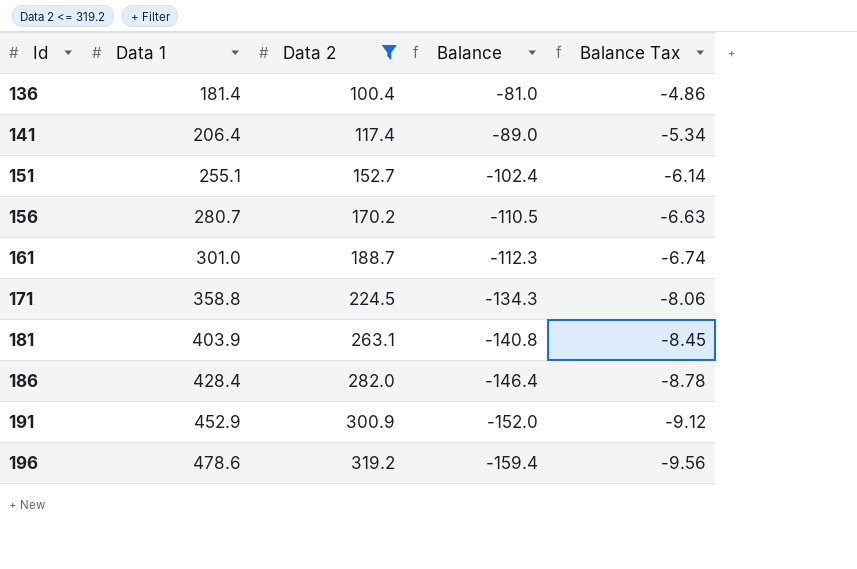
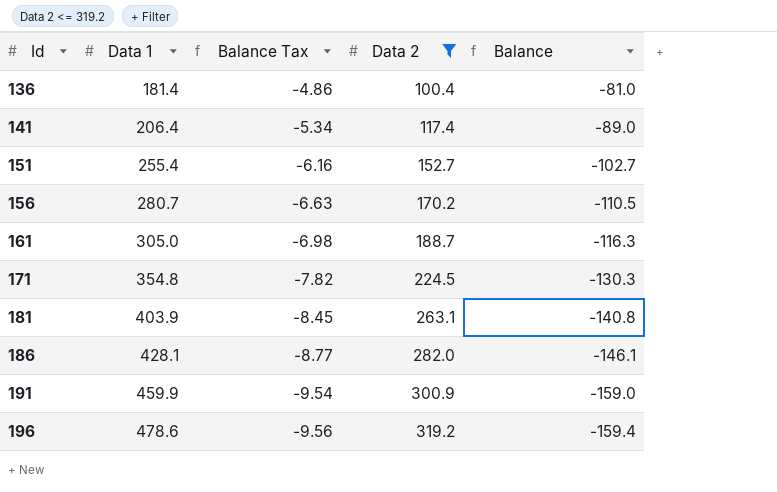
column Balance Tax | position: 5 -> 3
151 | Data 1: 255.1 -> 255.4
151 | Balance Tax: -6.14 -> -6.16
151 | Balance: -102.4 -> -102.7
161 | Data 1: 301.0 -> 305.0
161 | Balance Tax: -6.74 -> -6.98
161 | Balance: -112.3 -> -116.3
171 | Data 1: 358.8 -> 354.8
171 | Balance Tax: -8.06 -> -7.82
171 | Balance: -134.3 -> -130.3
186 | Data 1: 428.4 -> 428.1
186 | Balance Tax: -8.78 -> -8.77
186 | Balance: -146.4 -> -146.1
191 | Data 1: 452.9 -> 459.9
191 | Balance Tax: -9.12 -> -9.54
191 | Balance: -152.0 -> -159.0

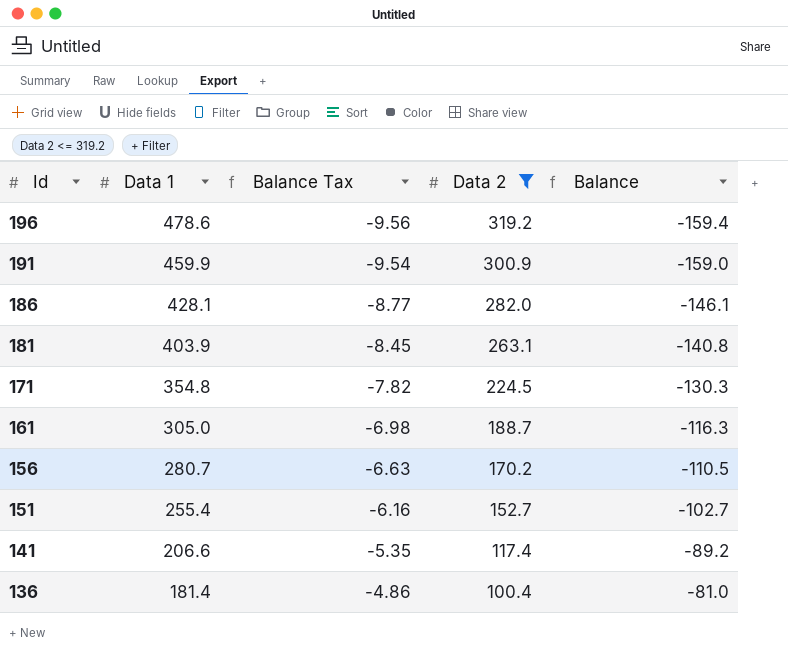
row order: Id ascending -> Id descending
141 | Data 1: 206.4 -> 206.6
141 | Balance Tax: -5.34 -> -5.35
141 | Balance: -89.0 -> -89.2

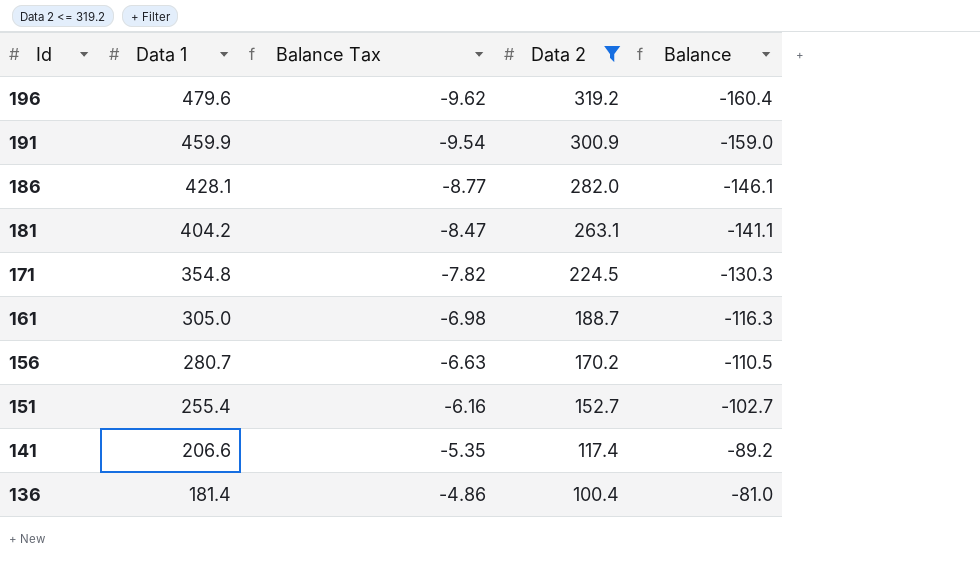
196 | Data 1: 478.6 -> 479.6
196 | Balance Tax: -9.56 -> -9.62
196 | Balance: -159.4 -> -160.4
181 | Data 1: 403.9 -> 404.2
181 | Balance Tax: -8.45 -> -8.47
181 | Balance: -140.8 -> -141.1

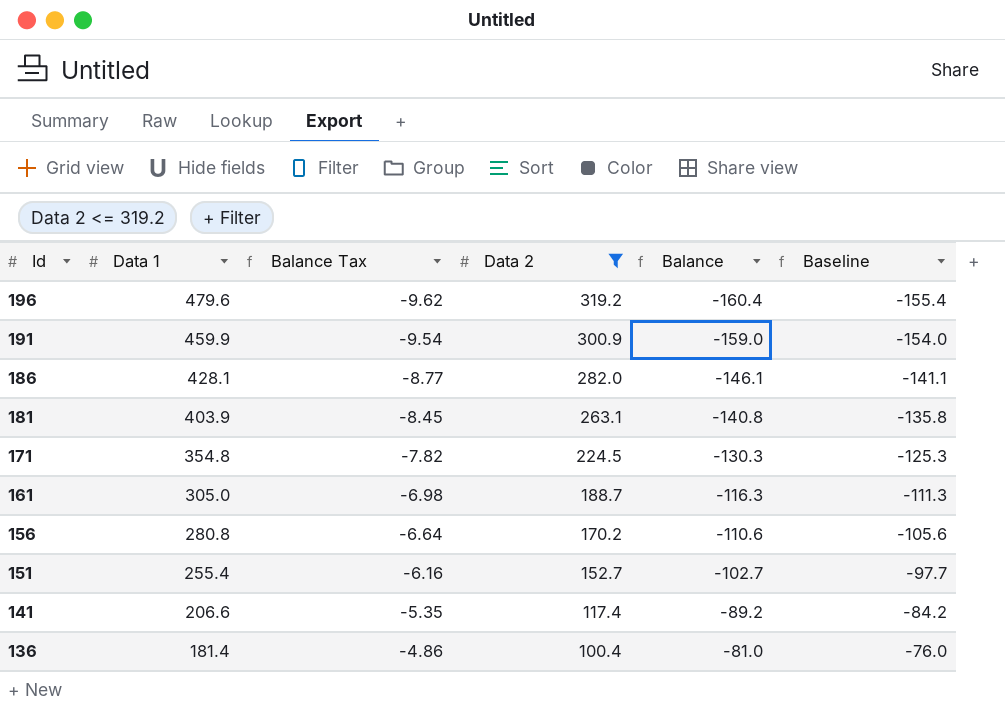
column Baseline | formula: none -> [Balance] + 5
181 | Data 1: 404.2 -> 403.9
181 | Balance Tax: -8.47 -> -8.45
181 | Balance: -141.1 -> -140.8
156 | Data 1: 280.7 -> 280.8
156 | Balance Tax: -6.63 -> -6.64
156 | Balance: -110.5 -> -110.6

